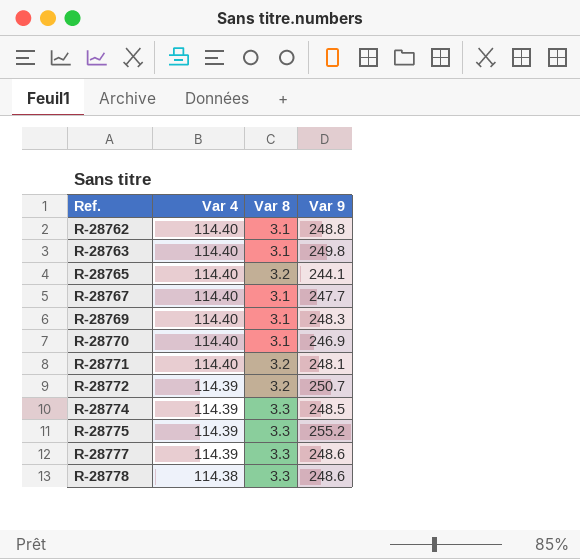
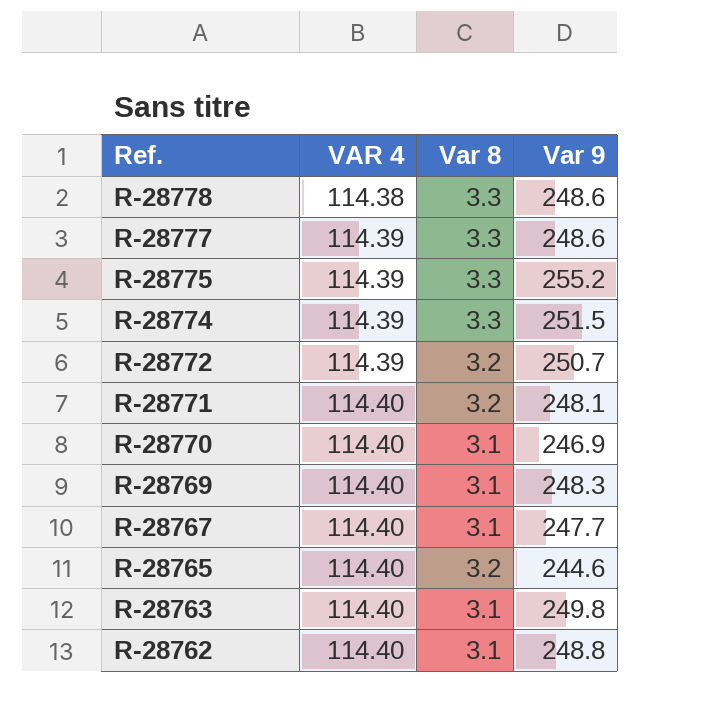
row order: Ref. ascending -> Ref. descending
column name: Var 4 -> VAR 4
R-28774 | Var 9: 248.5 -> 251.5
R-28765 | Var 9: 244.1 -> 244.6

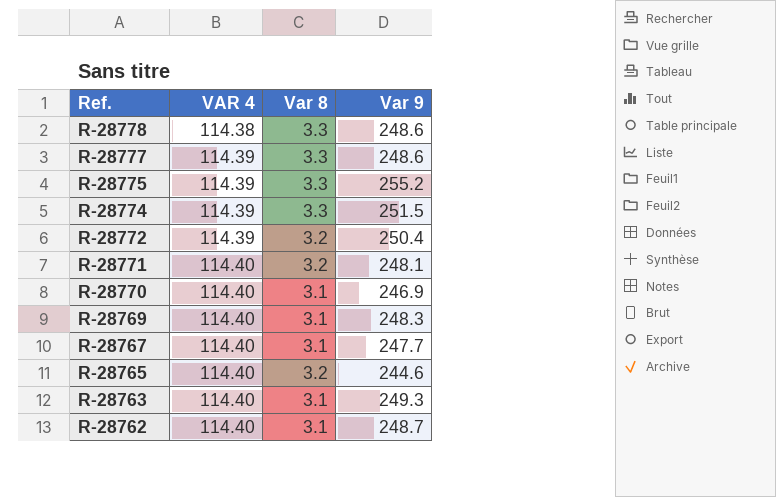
R-28772 | Var 9: 250.7 -> 250.4
R-28763 | Var 9: 249.8 -> 249.3
R-28762 | Var 9: 248.8 -> 248.7

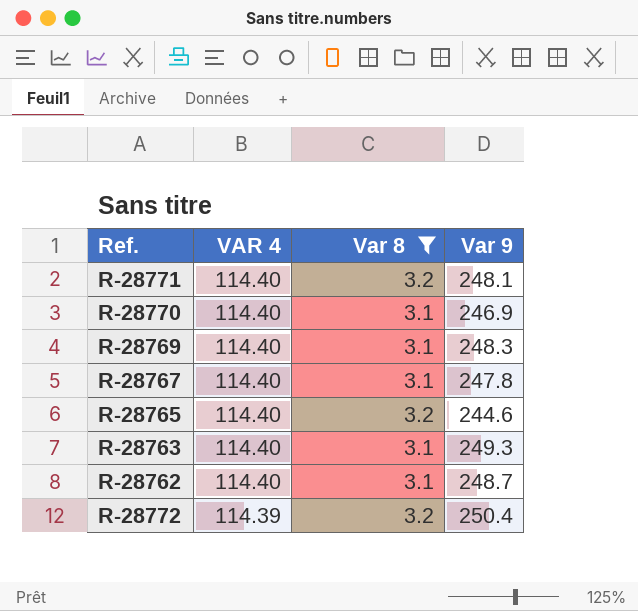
filter: none -> Var 8 != 3.3
row order: Ref. descending -> VAR 4 descending
R-28767 | Var 9: 247.7 -> 247.8

